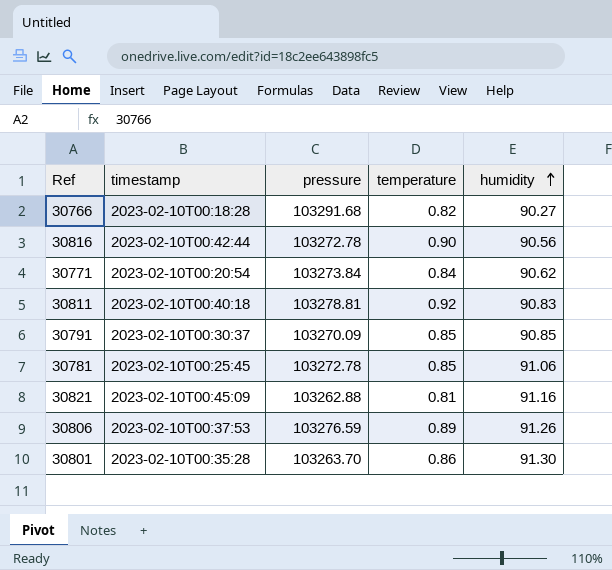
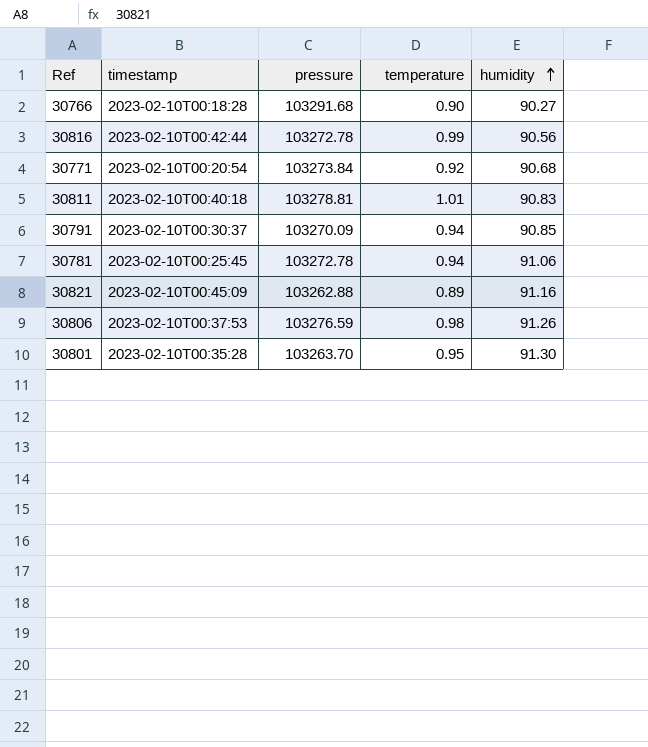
30766 | temperature: 0.82 -> 0.90
30816 | temperature: 0.90 -> 0.99
30771 | temperature: 0.84 -> 0.92
30771 | humidity: 90.62 -> 90.68
30811 | temperature: 0.92 -> 1.01
30791 | temperature: 0.85 -> 0.94
30781 | temperature: 0.85 -> 0.94
30821 | temperature: 0.81 -> 0.89
30806 | temperature: 0.89 -> 0.98
30801 | temperature: 0.86 -> 0.95

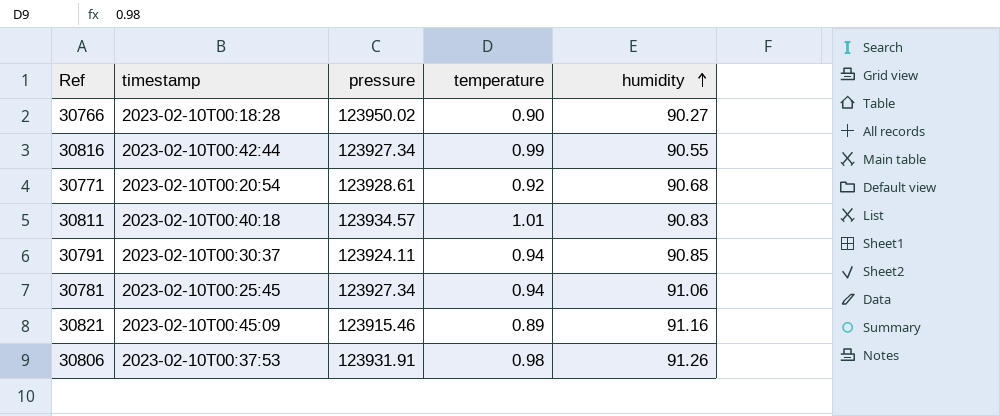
row 30801: 2023-02-10T00:35:28 | 103263.70 | 0.95 | 91.30 -> none
30766 | pressure: 103291.68 -> 123950.02
30816 | pressure: 103272.78 -> 123927.34
30816 | humidity: 90.56 -> 90.55
30771 | pressure: 103273.84 -> 123928.61
30811 | pressure: 103278.81 -> 123934.57
30791 | pressure: 103270.09 -> 123924.11
30781 | pressure: 103272.78 -> 123927.34
30821 | pressure: 103262.88 -> 123915.46
30806 | pressure: 103276.59 -> 123931.91

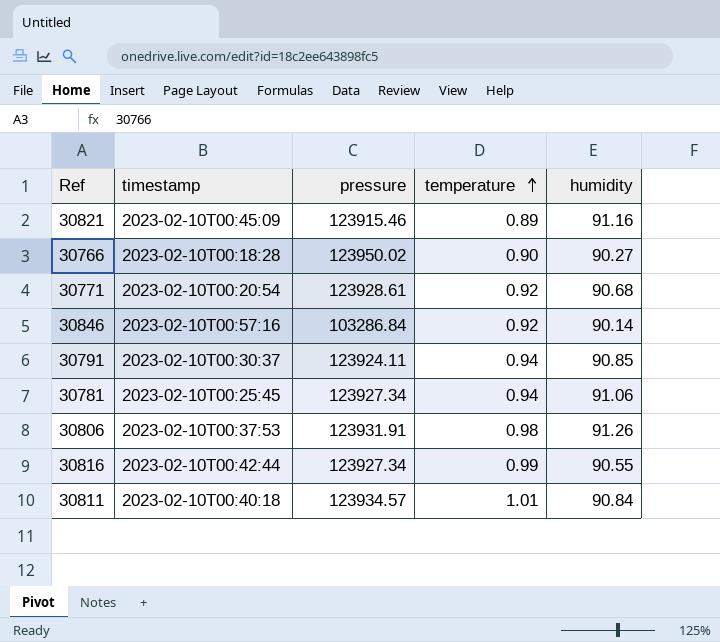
row order: humidity ascending -> temperature ascending
row 30846: none -> 2023-02-10T00:57:16 | 103286.84 | 0.92 | 90.14
30811 | humidity: 90.83 -> 90.84

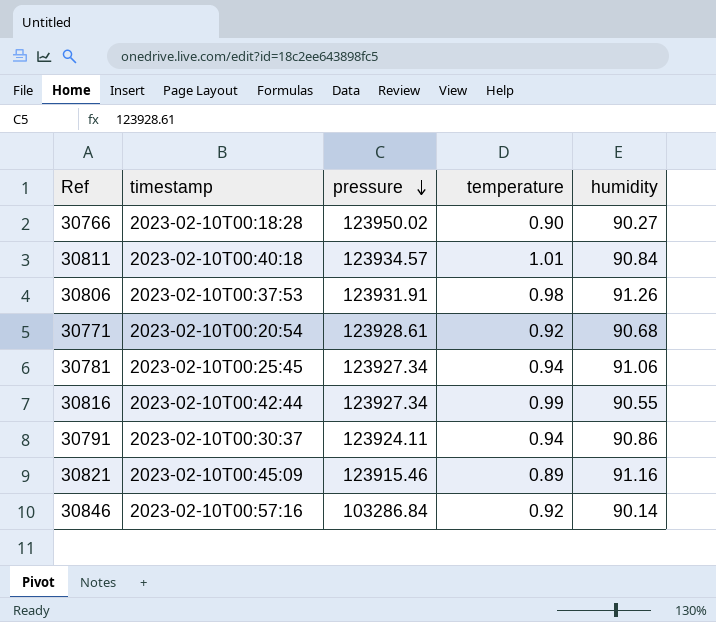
row order: temperature ascending -> pressure descending
30791 | humidity: 90.85 -> 90.86

